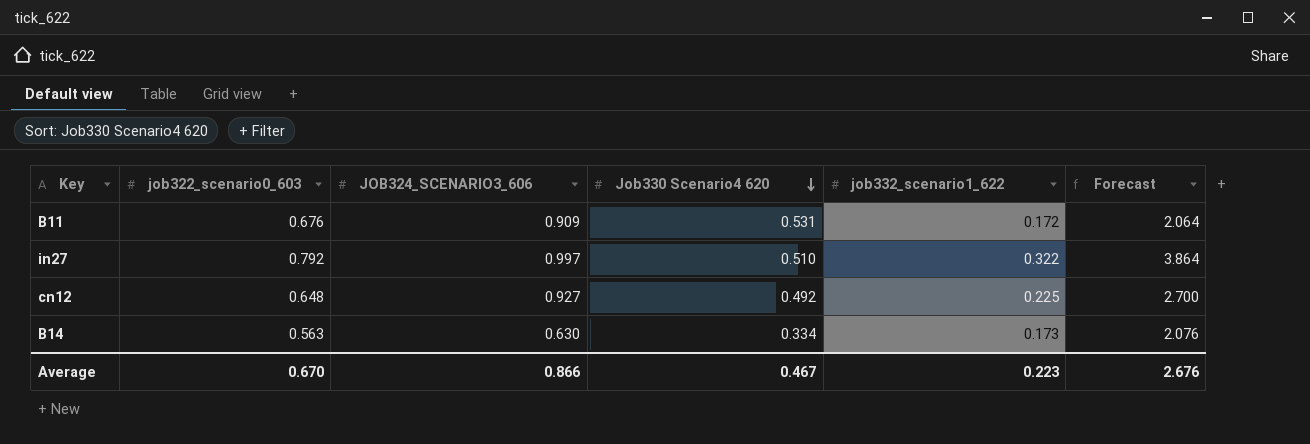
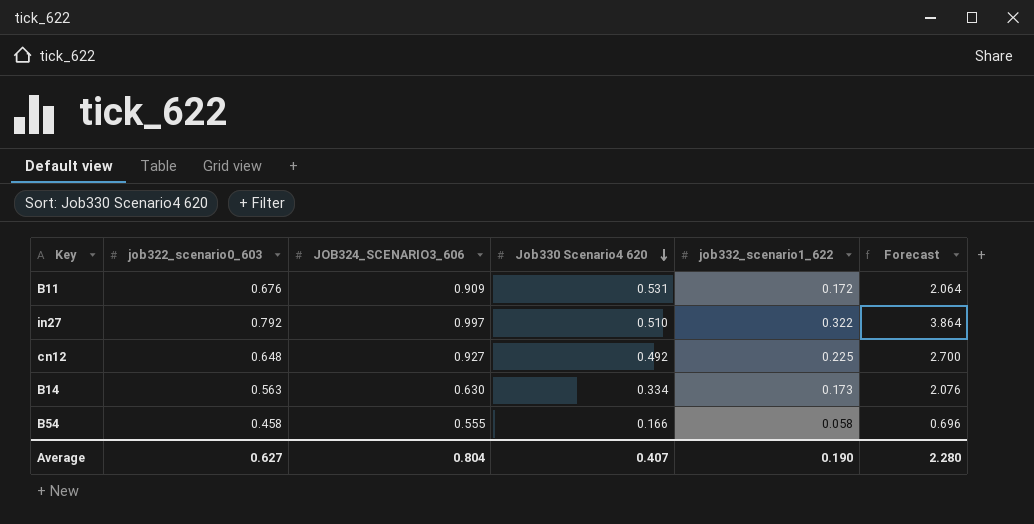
row B54: none -> 0.458 | 0.555 | 0.166 | 0.058 | 0.696
Average | job322_scenario0_603: 0.670 -> 0.627
Average | JOB324_SCENARIO3_606: 0.866 -> 0.804
Average | Job330 Scenario4 620: 0.467 -> 0.407
Average | job332_scenario1_622: 0.223 -> 0.190
Average | Forecast: 2.676 -> 2.280

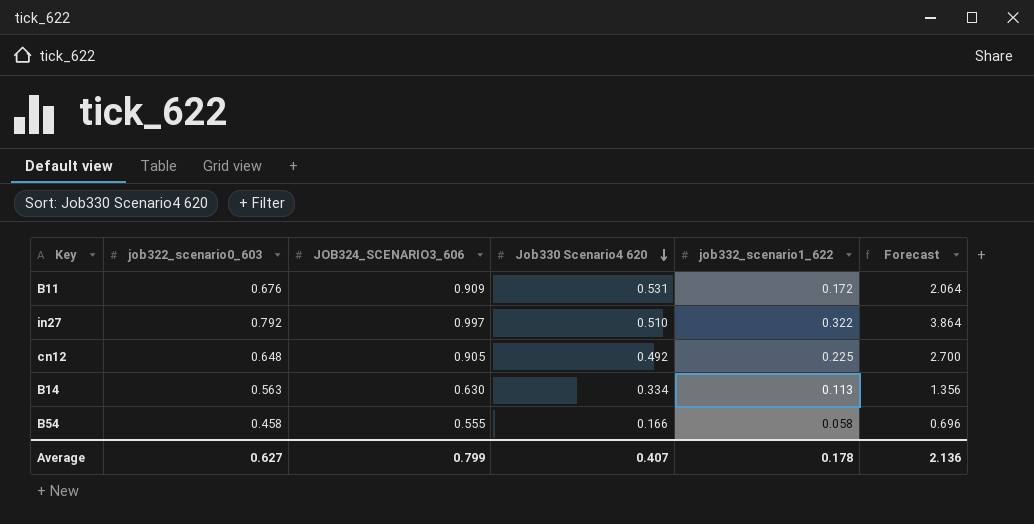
cn12 | JOB324_SCENARIO3_606: 0.927 -> 0.905
B14 | job332_scenario1_622: 0.173 -> 0.113
B14 | Forecast: 2.076 -> 1.356
Average | JOB324_SCENARIO3_606: 0.804 -> 0.799
Average | job332_scenario1_622: 0.190 -> 0.178
Average | Forecast: 2.280 -> 2.136

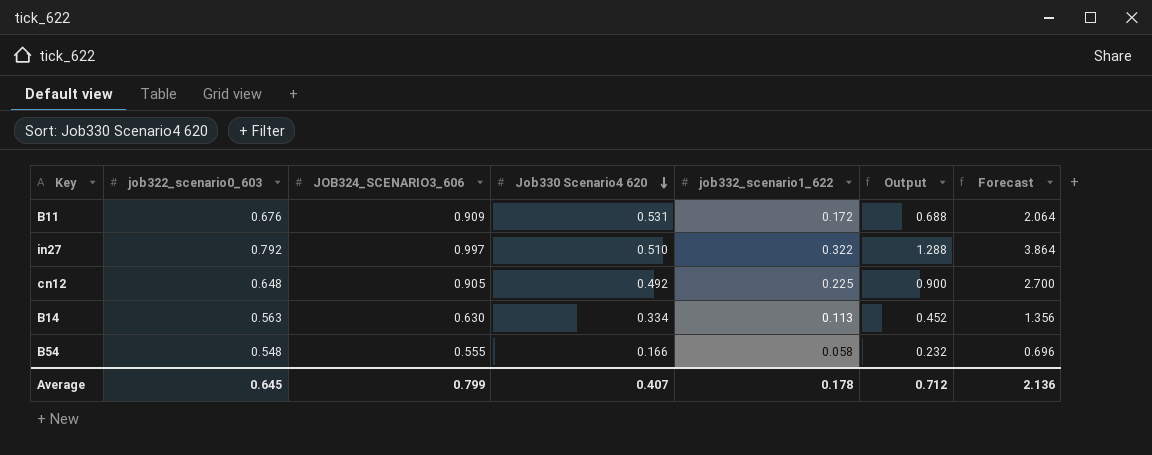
column Output | formula: none -> [job332_scenario1_622] * 4
B54 | job322_scenario0_603: 0.458 -> 0.548
Average | job322_scenario0_603: 0.627 -> 0.645

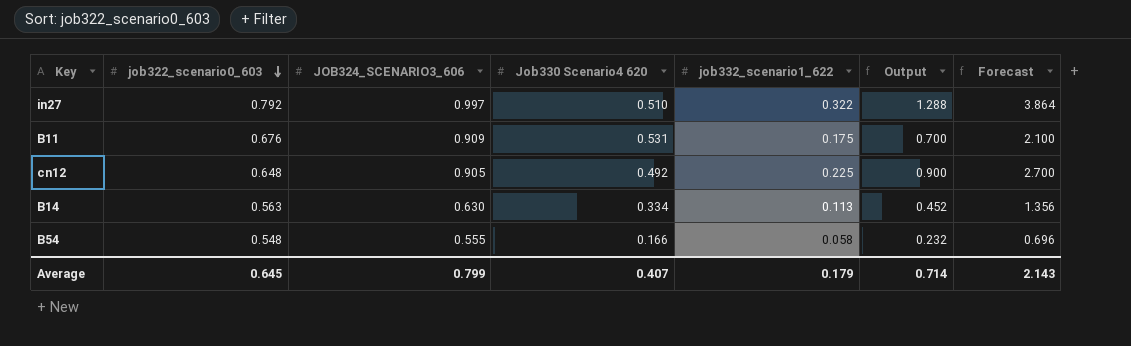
row order: Job330 Scenario4 620 descending -> job322_scenario0_603 descending
B11 | job332_scenario1_622: 0.172 -> 0.175
B11 | Output: 0.688 -> 0.700
B11 | Forecast: 2.064 -> 2.100
Average | job332_scenario1_622: 0.178 -> 0.179
Average | Output: 0.712 -> 0.714
Average | Forecast: 2.136 -> 2.143

